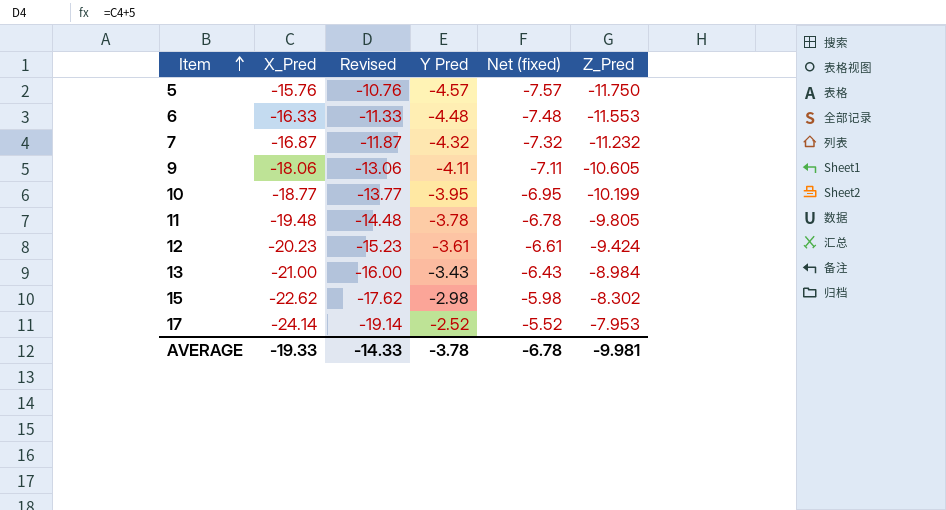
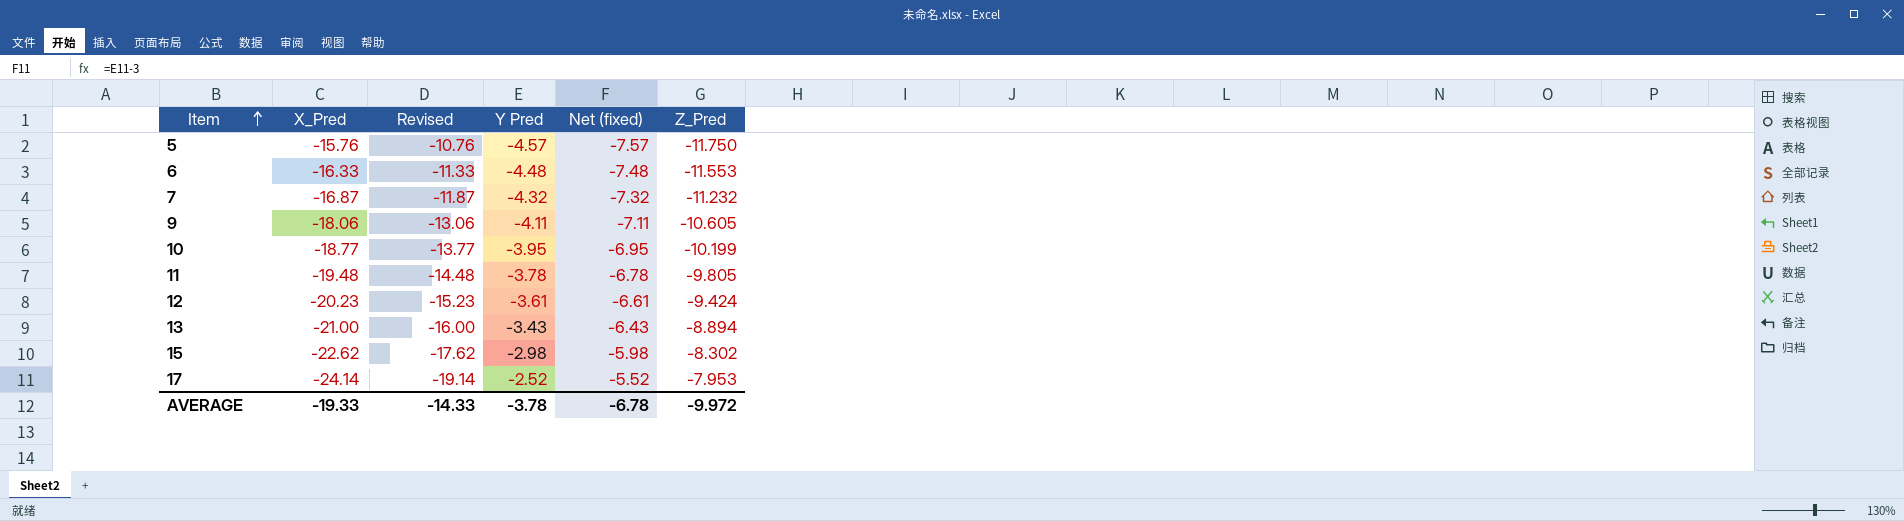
13 | Z_Pred: -8.984 -> -8.894
AVERAGE | Z_Pred: -9.981 -> -9.972

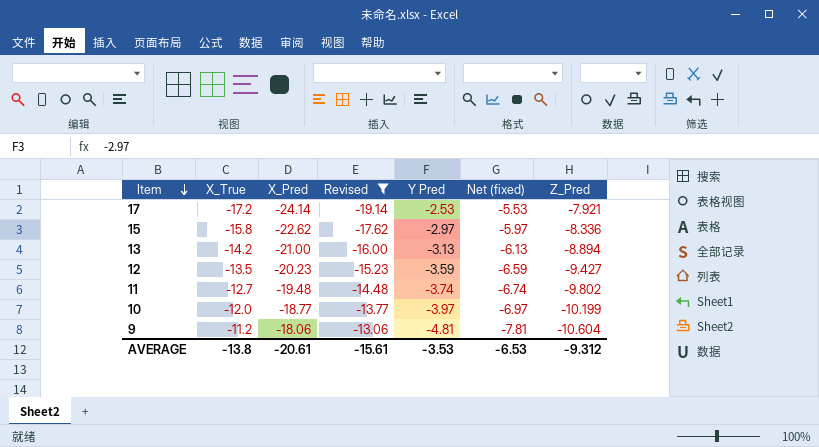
filter: none -> Revised <= -13.06
row order: Item ascending -> Item descending
column X_True | position: none -> 2
17 | Y Pred: -2.52 -> -2.53
17 | Net (fixed): -5.52 -> -5.53
17 | Z_Pred: -7.953 -> -7.921
15 | Y Pred: -2.98 -> -2.97
15 | Net (fixed): -5.98 -> -5.97
15 | Z_Pred: -8.302 -> -8.336
13 | Y Pred: -3.43 -> -3.13
13 | Net (fixed): -6.43 -> -6.13
12 | Y Pred: -3.61 -> -3.59
12 | Net (fixed): -6.61 -> -6.59
12 | Z_Pred: -9.424 -> -9.427
11 | Y Pred: -3.78 -> -3.74
11 | Net (fixed): -6.78 -> -6.74
11 | Z_Pred: -9.805 -> -9.802
10 | Y Pred: -3.95 -> -3.97
10 | Net (fixed): -6.95 -> -6.97
9 | Y Pred: -4.11 -> -4.81
9 | Net (fixed): -7.11 -> -7.81
9 | Z_Pred: -10.605 -> -10.604
AVERAGE | X_Pred: -19.33 -> -20.61
AVERAGE | Revised: -14.33 -> -15.61
AVERAGE | Y Pred: -3.78 -> -3.53
AVERAGE | Net (fixed): -6.78 -> -6.53
AVERAGE | Z_Pred: -9.972 -> -9.312

